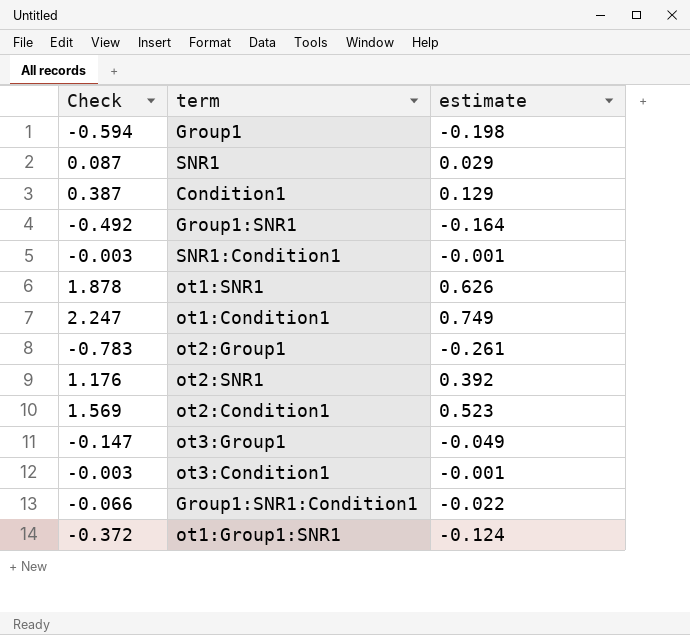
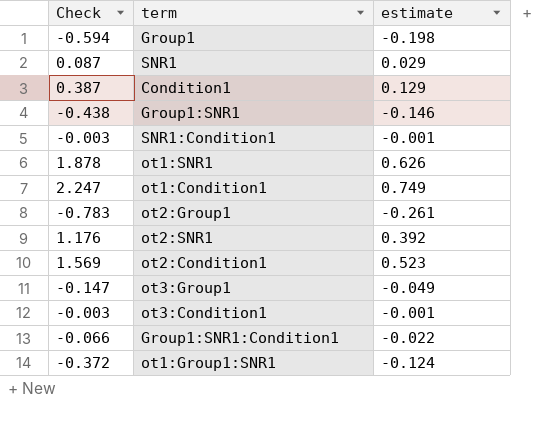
Group1:SNR1 | Check: -0.492 -> -0.438
Group1:SNR1 | estimate: -0.164 -> -0.146

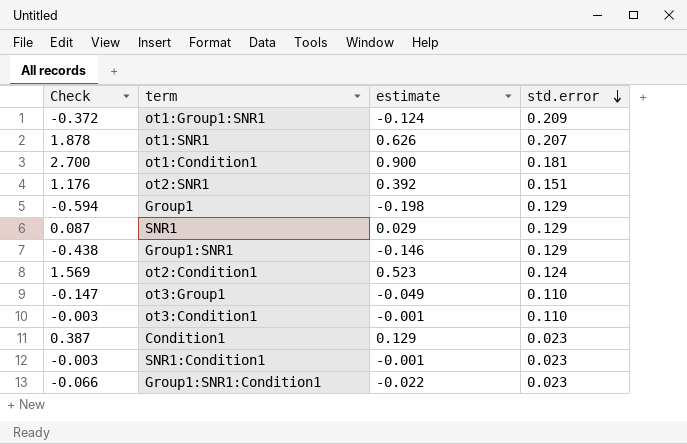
row order: none -> std.error descending
column std.error | position: none -> 4
row ot2:Group1: -0.783 | -0.261 -> none
ot1:Condition1 | Check: 2.247 -> 2.700
ot1:Condition1 | estimate: 0.749 -> 0.900

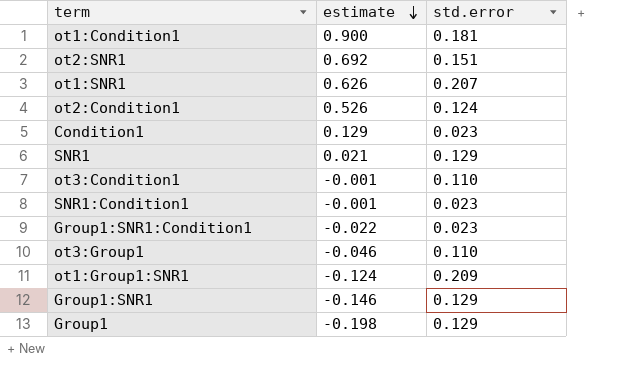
row order: std.error descending -> estimate descending
column Check | formula: [estimate] * 3 -> none
ot2:SNR1 | estimate: 0.392 -> 0.692
ot2:Condition1 | estimate: 0.523 -> 0.526
SNR1 | estimate: 0.029 -> 0.021
ot3:Group1 | estimate: -0.049 -> -0.046

